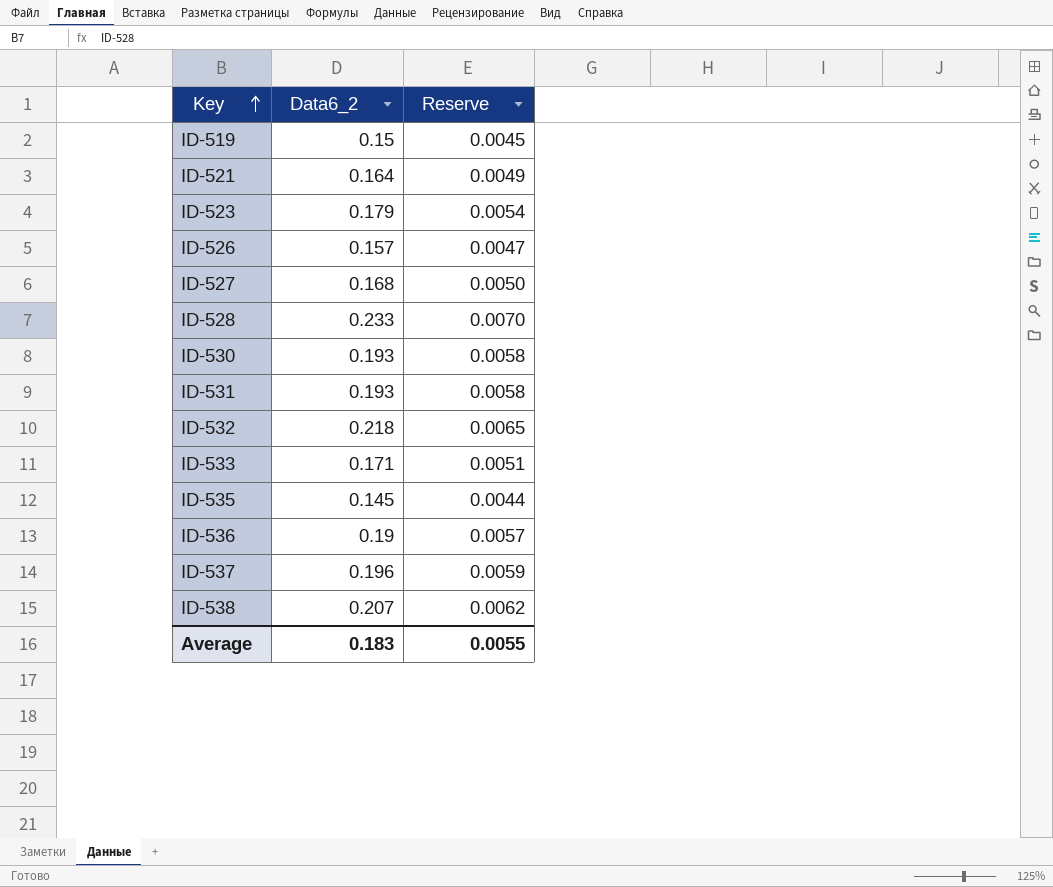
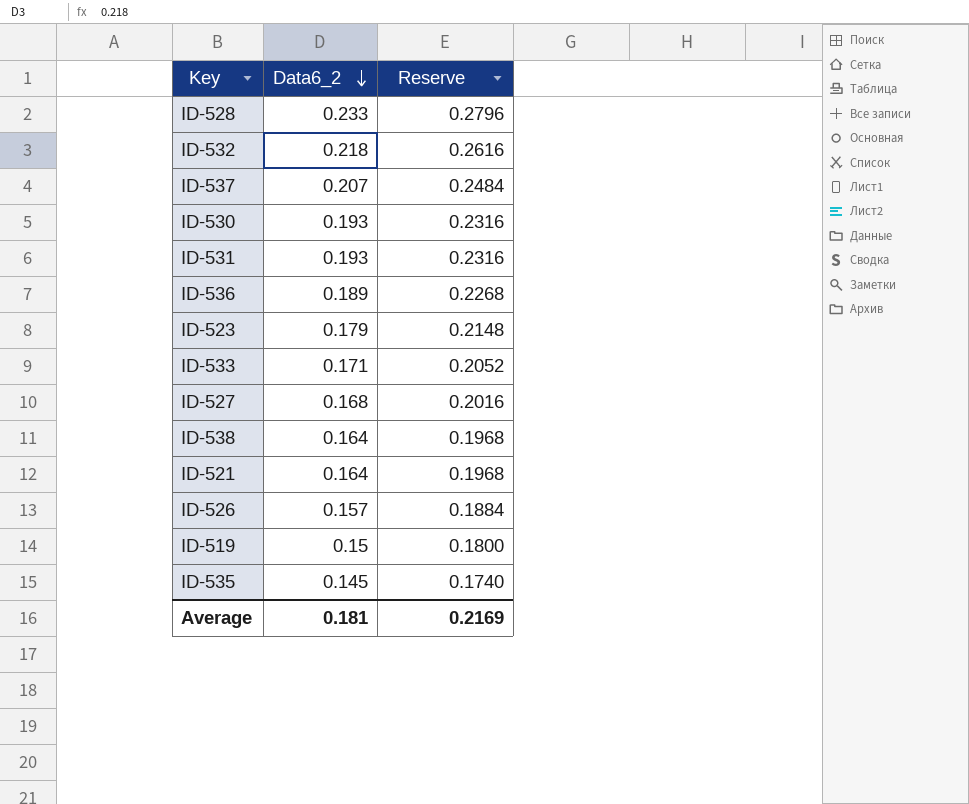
row order: Key ascending -> Data6_2 descending
column Reserve | formula: [Data6_2] * 0.03 -> [Data6_2] * 1.2
ID-537 | Data6_2: 0.196 -> 0.207
ID-536 | Data6_2: 0.19 -> 0.189
ID-538 | Data6_2: 0.207 -> 0.164
Average | Data6_2: 0.183 -> 0.181
Average | Reserve: 0.0055 -> 0.2169

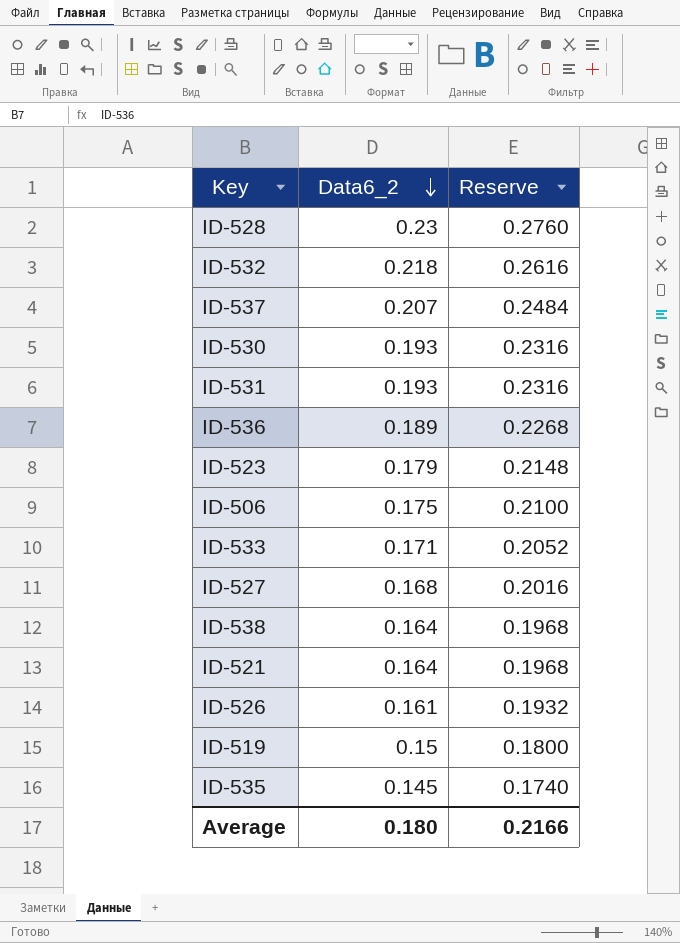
ID-528 | Data6_2: 0.233 -> 0.23
ID-528 | Reserve: 0.2796 -> 0.2760
row ID-506: none -> 0.175 | 0.2100
ID-526 | Data6_2: 0.157 -> 0.161
ID-526 | Reserve: 0.1884 -> 0.1932
Average | Data6_2: 0.181 -> 0.180
Average | Reserve: 0.2169 -> 0.2166

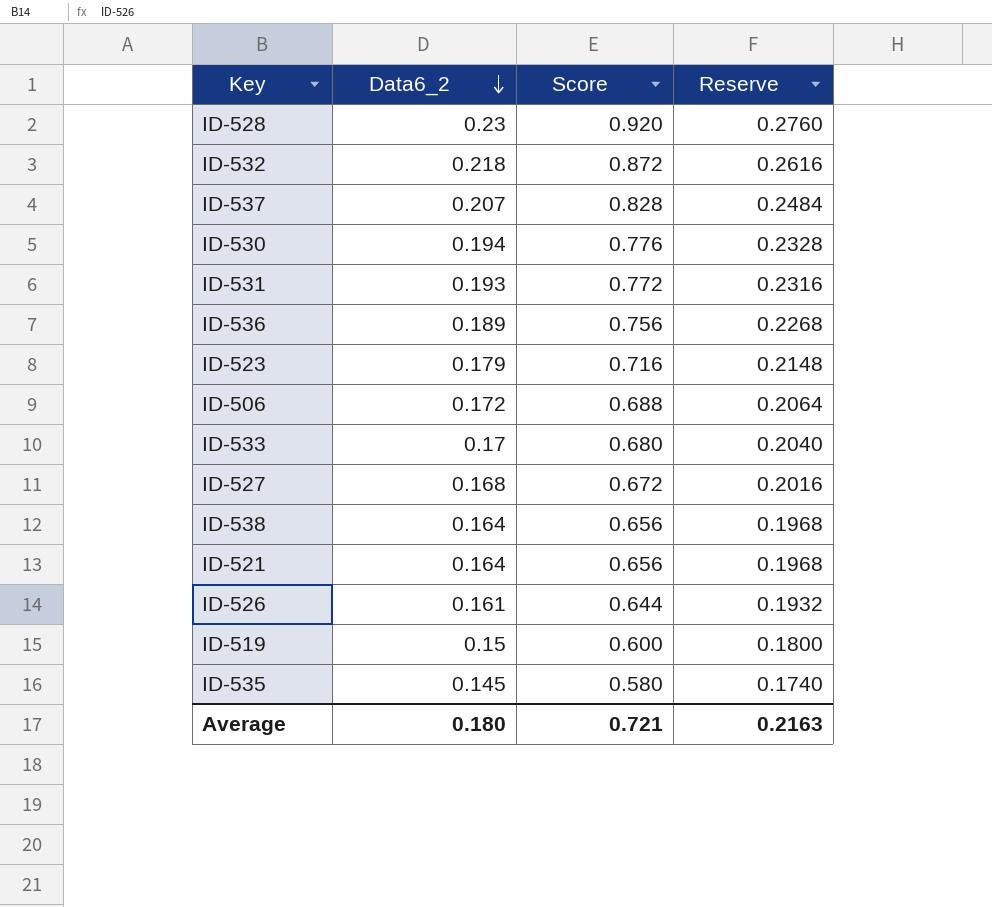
column Score | formula: none -> [Data6_2] * 4
ID-530 | Data6_2: 0.193 -> 0.194
ID-530 | Reserve: 0.2316 -> 0.2328
ID-506 | Data6_2: 0.175 -> 0.172
ID-506 | Reserve: 0.2100 -> 0.2064
ID-533 | Data6_2: 0.171 -> 0.17
ID-533 | Reserve: 0.2052 -> 0.2040
Average | Reserve: 0.2166 -> 0.2163

